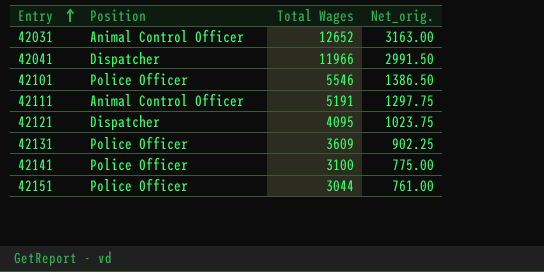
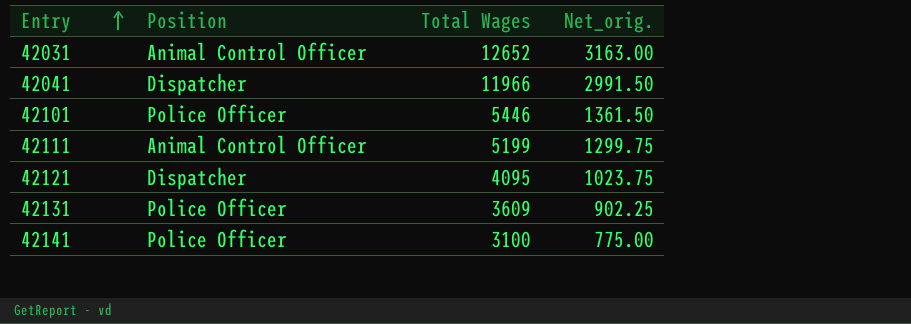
row 42151: Police Officer | 3044 | 761.00 -> none
42101 | Total Wages: 5546 -> 5446
42101 | Net_orig.: 1386.50 -> 1361.50
42111 | Total Wages: 5191 -> 5199
42111 | Net_orig.: 1297.75 -> 1299.75

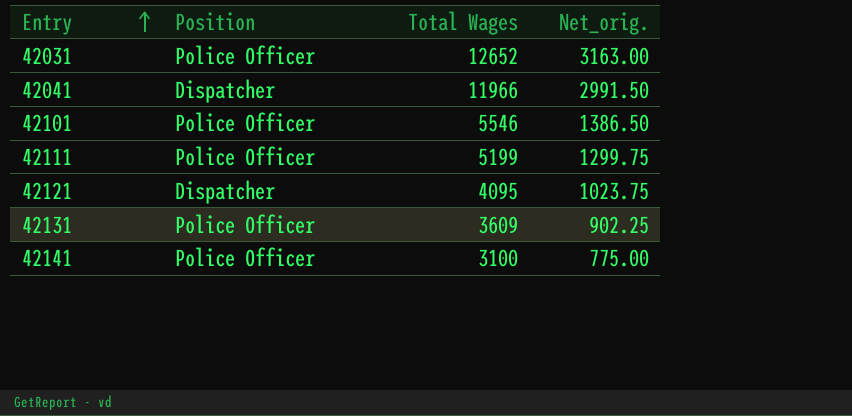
42031 | Position: Animal Control Officer -> Police Officer
42101 | Total Wages: 5446 -> 5546
42101 | Net_orig.: 1361.50 -> 1386.50
42111 | Position: Animal Control Officer -> Police Officer

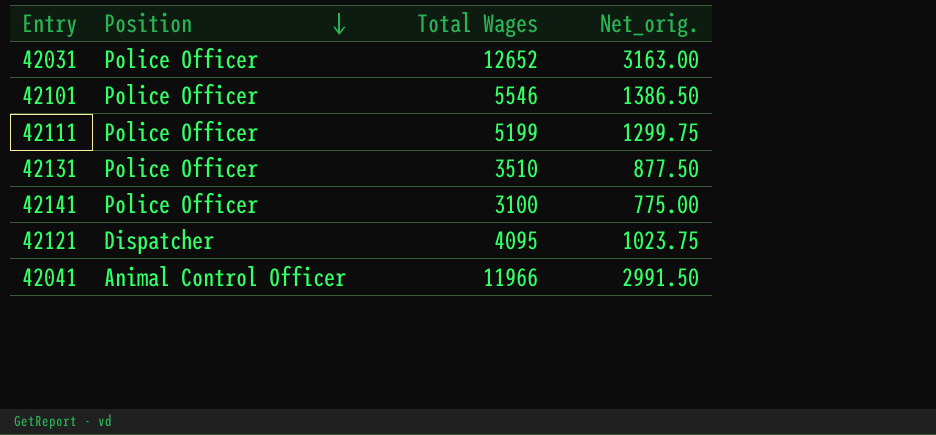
row order: Entry ascending -> Position descending
42131 | Total Wages: 3609 -> 3510
42131 | Net_orig.: 902.25 -> 877.50
42041 | Position: Dispatcher -> Animal Control Officer

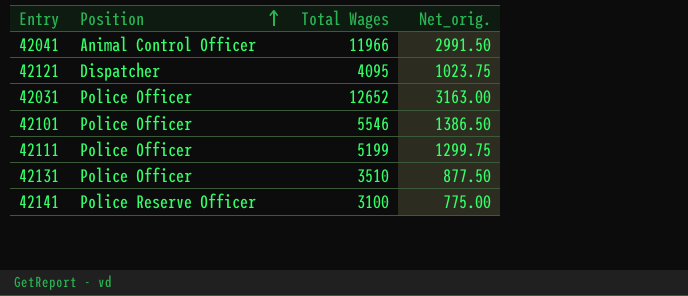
row order: Position descending -> Position ascending
42141 | Position: Police Officer -> Police Reserve Officer

